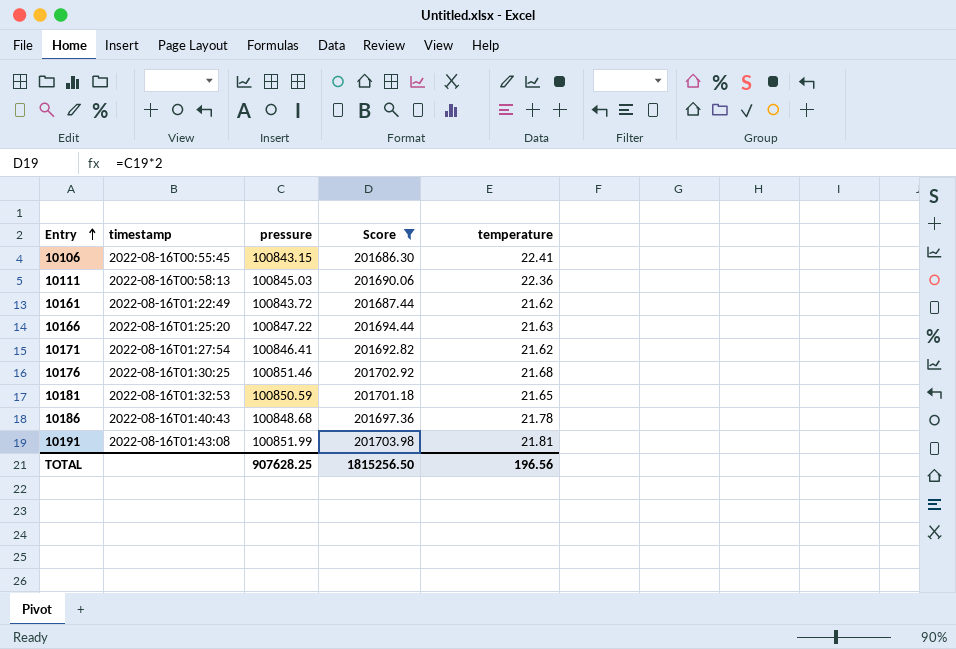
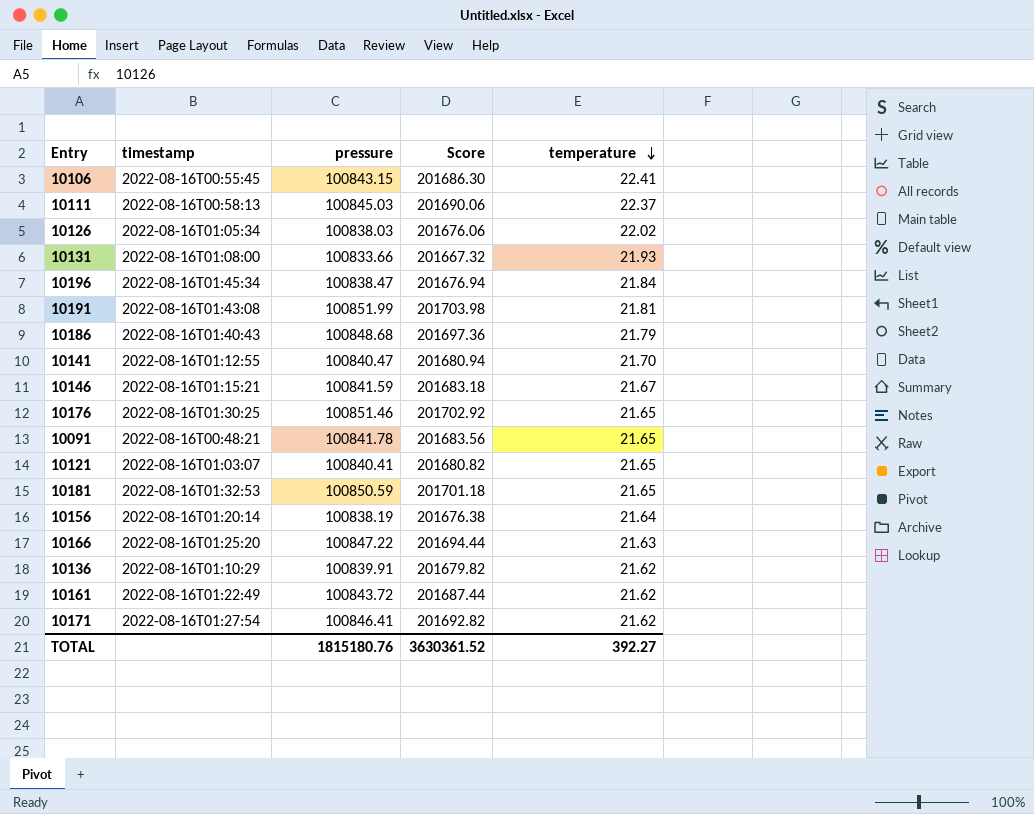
filter: Score >= 201686.30 -> none
row order: Entry ascending -> temperature descending
10111 | temperature: 22.36 -> 22.37
10186 | temperature: 21.78 -> 21.79
10176 | temperature: 21.68 -> 21.65
TOTAL | pressure: 907628.25 -> 1815180.76
TOTAL | Score: 1815256.50 -> 3630361.52
TOTAL | temperature: 196.56 -> 392.27

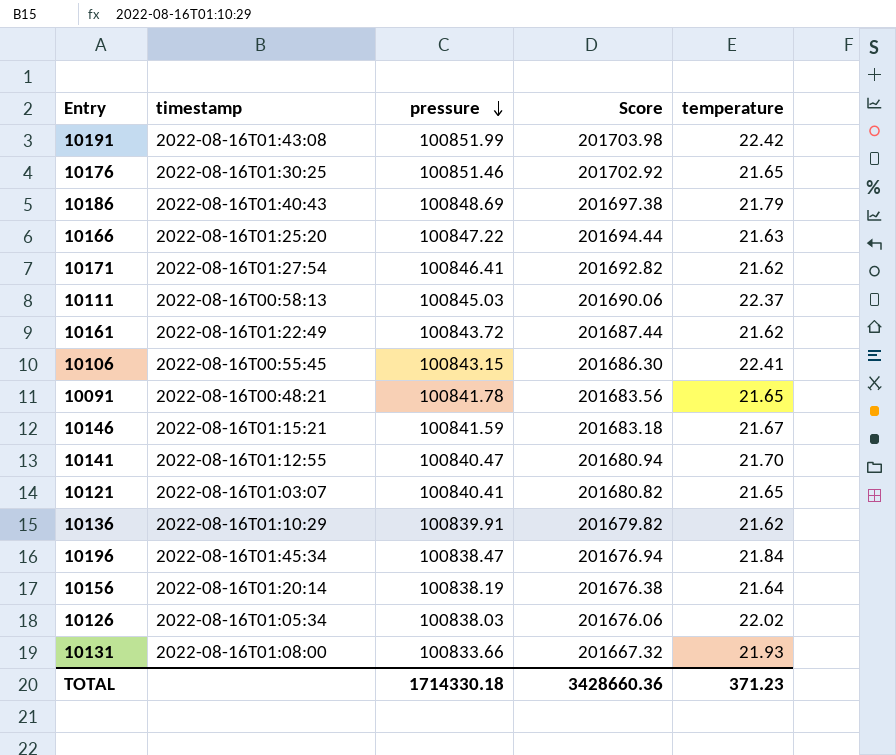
row order: temperature descending -> pressure descending
row 10181: 2022-08-16T01:32:53 | 100850.59 | 201701.18 | 21.65 -> none
10191 | temperature: 21.81 -> 22.42
10186 | pressure: 100848.68 -> 100848.69
10186 | Score: 201697.36 -> 201697.38
TOTAL | pressure: 1815180.76 -> 1714330.18
TOTAL | Score: 3630361.52 -> 3428660.36
TOTAL | temperature: 392.27 -> 371.23

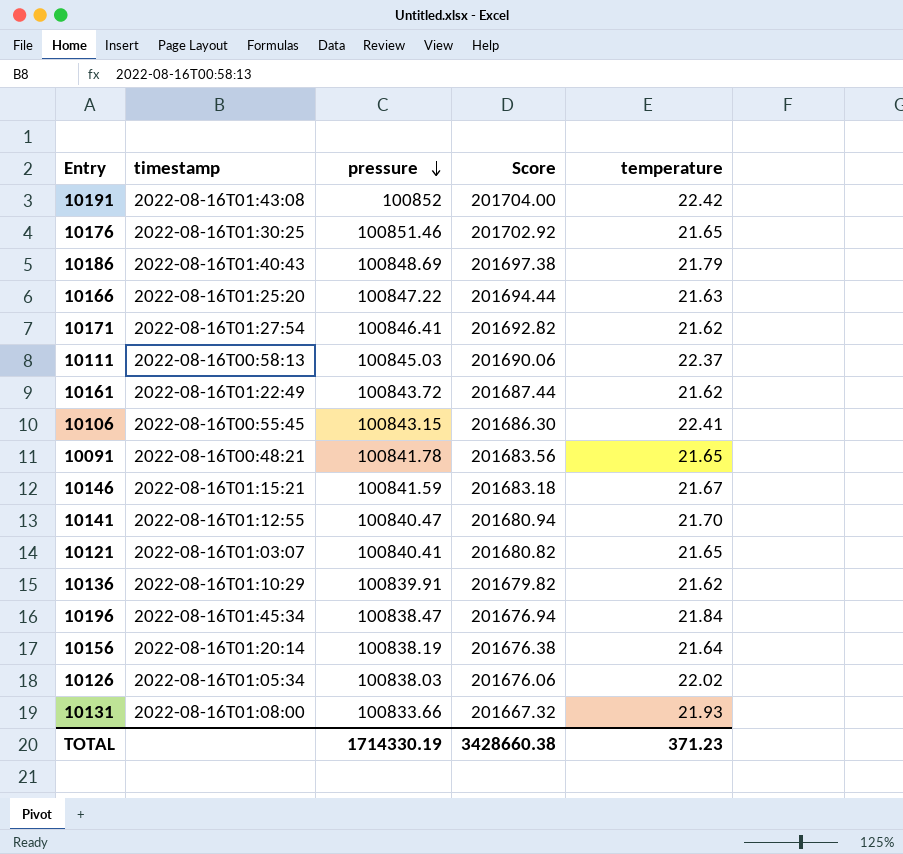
10191 | pressure: 100851.99 -> 100852
10191 | Score: 201703.98 -> 201704.00
TOTAL | pressure: 1714330.18 -> 1714330.19
TOTAL | Score: 3428660.36 -> 3428660.38

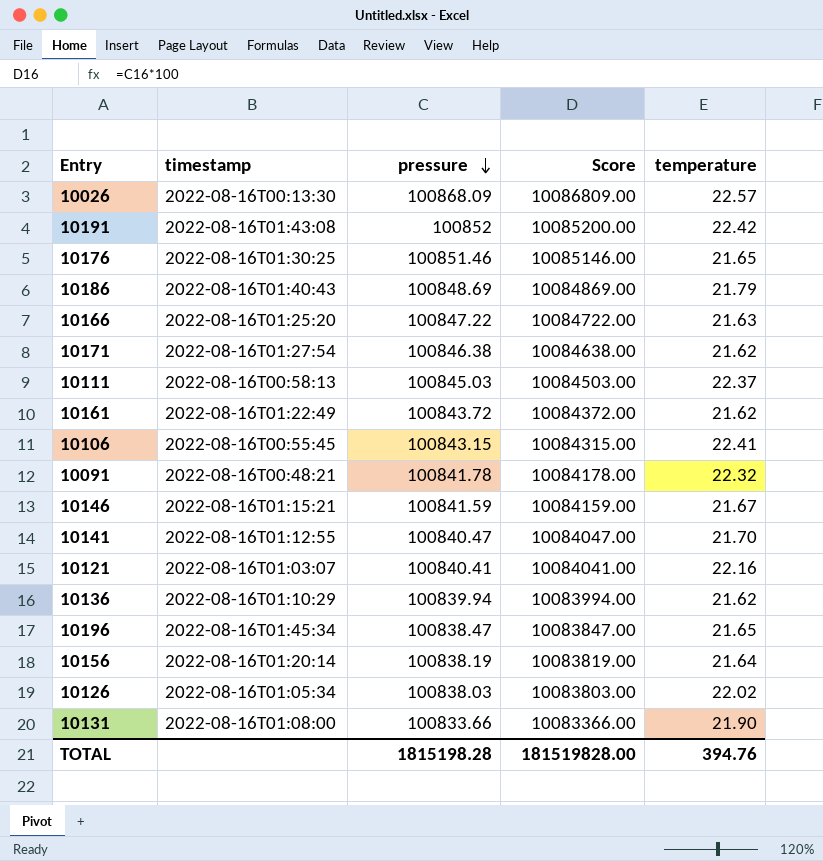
column Score | formula: [pressure] * 2 -> [pressure] * 100
row 10026: none -> 2022-08-16T00:13:30 | 100868.09 | 10086809.00 | 22.57
10171 | pressure: 100846.41 -> 100846.38
10091 | temperature: 21.65 -> 22.32
10121 | temperature: 21.65 -> 22.16
10136 | pressure: 100839.91 -> 100839.94
10196 | temperature: 21.84 -> 21.65
10131 | temperature: 21.93 -> 21.90
TOTAL | pressure: 1714330.19 -> 1815198.28
TOTAL | Score: 3428660.38 -> 181519828.00
TOTAL | temperature: 371.23 -> 394.76

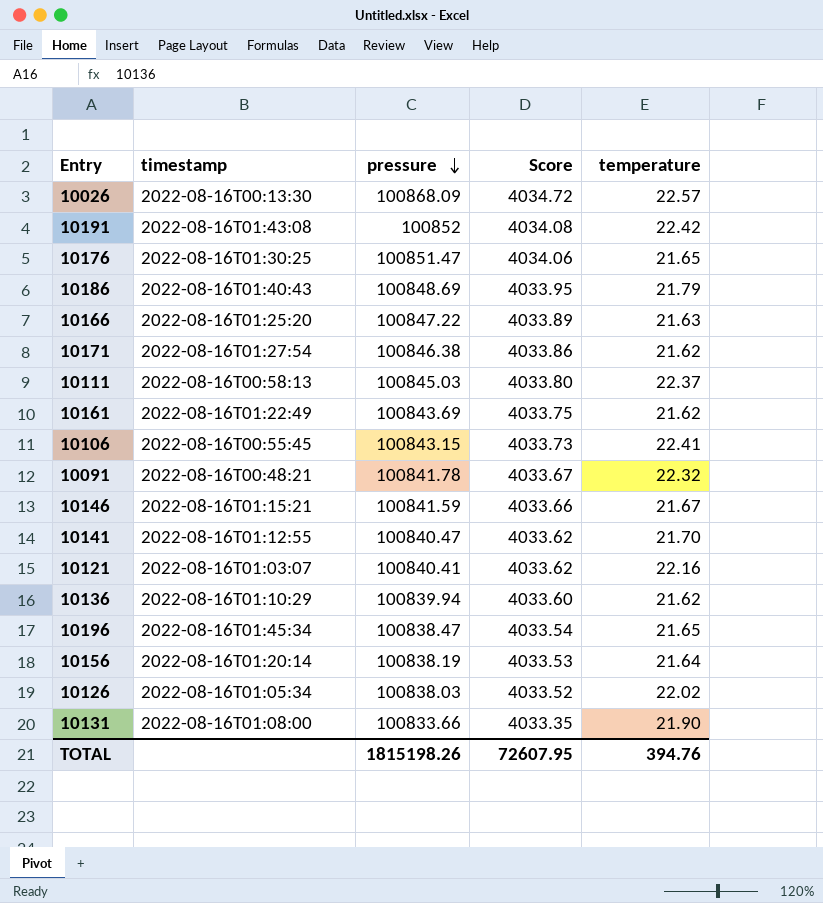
column Score | formula: [pressure] * 100 -> [pressure] * 0.04
10176 | pressure: 100851.46 -> 100851.47
10161 | pressure: 100843.72 -> 100843.69
TOTAL | pressure: 1815198.28 -> 1815198.26
TOTAL | Score: 181519828.00 -> 72607.95

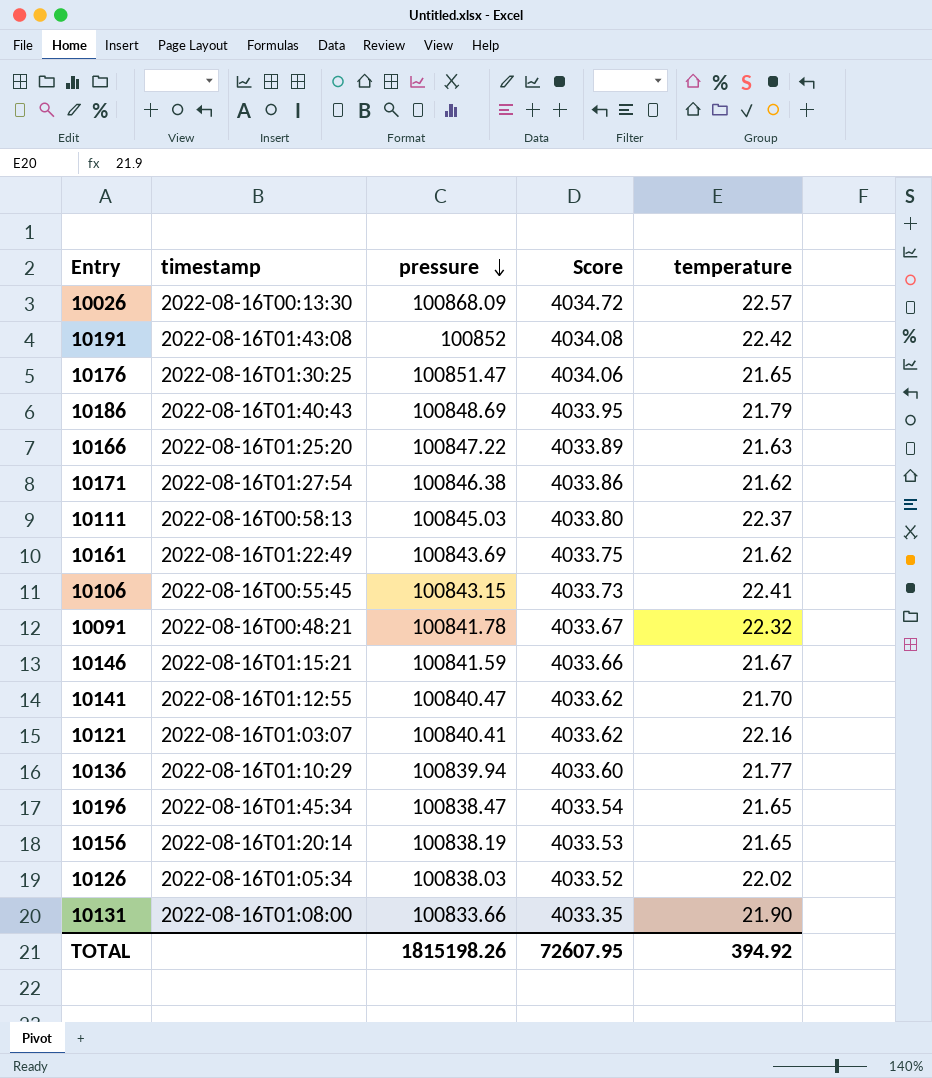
10136 | temperature: 21.62 -> 21.77
10156 | temperature: 21.64 -> 21.65
TOTAL | temperature: 394.76 -> 394.92

